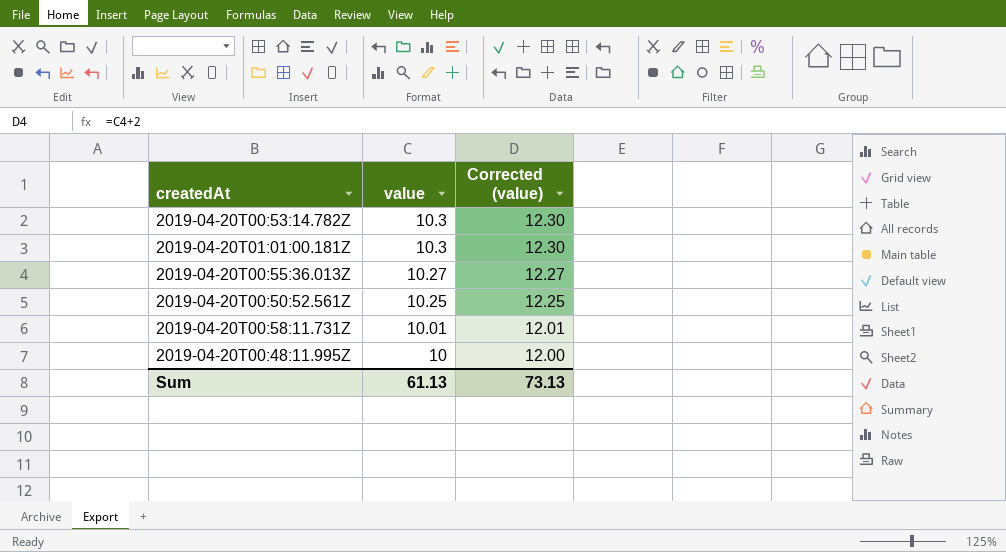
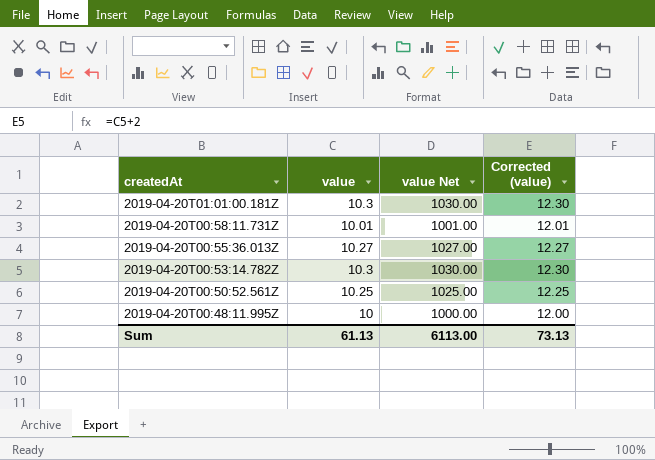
row order: value descending -> createdAt descending
column value Net | formula: none -> [value] * 100

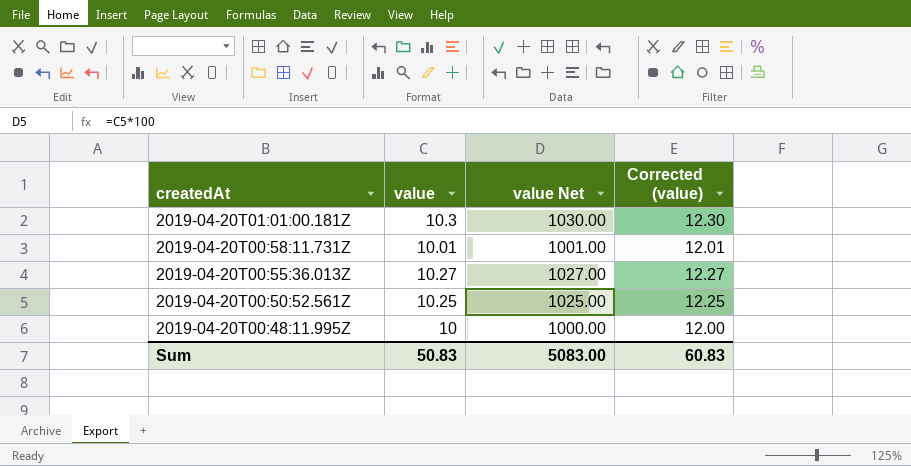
row 2019-04-20T00:53:14.782Z: 10.3 | 1030.00 | 12.30 -> none
Sum | value: 61.13 -> 50.83
Sum | value Net: 6113.00 -> 5083.00
Sum | Corrected (value): 73.13 -> 60.83

